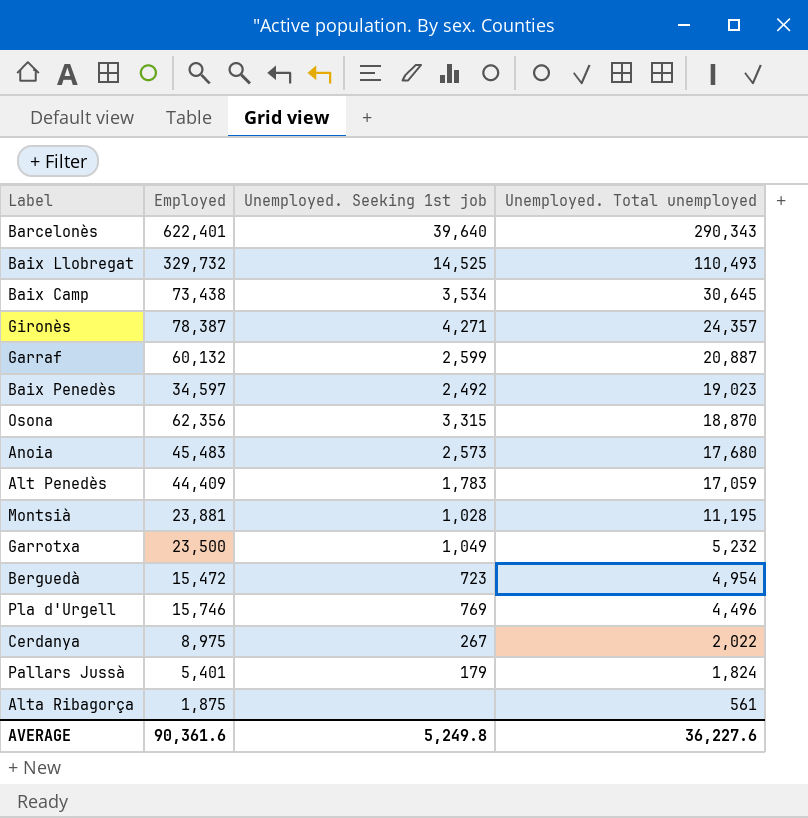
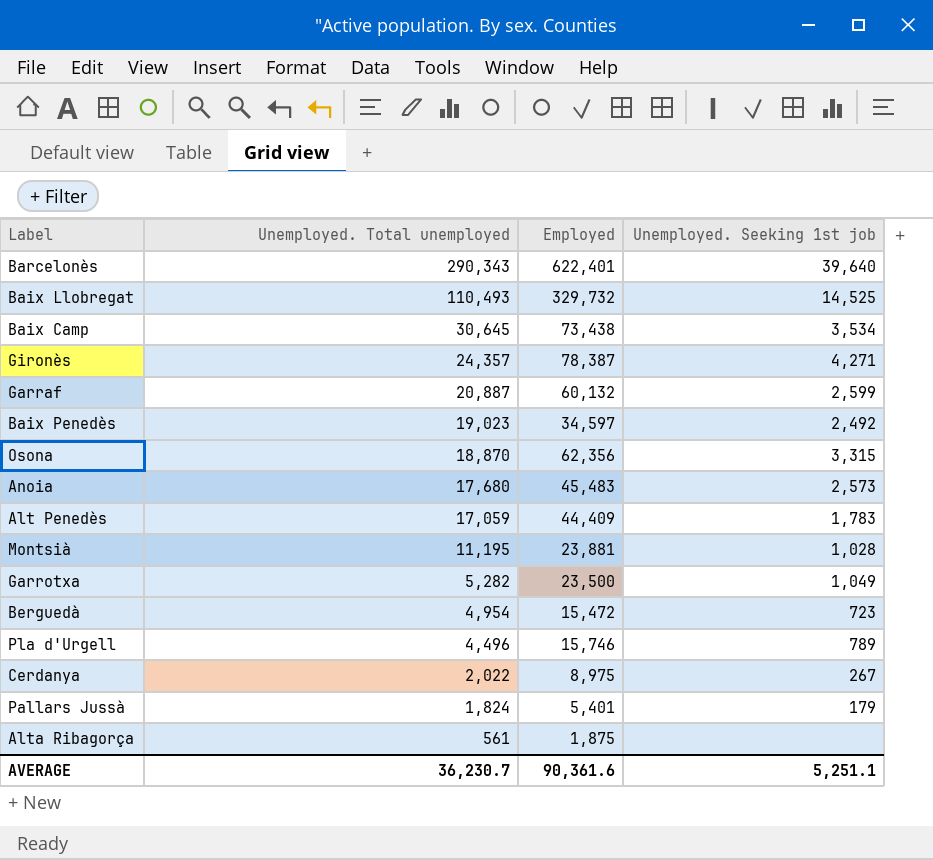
column Unemployed. Total unemployed | position: 4 -> 2
Garrotxa | Unemployed. Total unemployed: 5,232 -> 5,282
Pla d'Urgell | Unemployed. Seeking 1st job: 769 -> 789
AVERAGE | Unemployed. Total unemployed: 36,227.6 -> 36,230.7
AVERAGE | Unemployed. Seeking 1st job: 5,249.8 -> 5,251.1

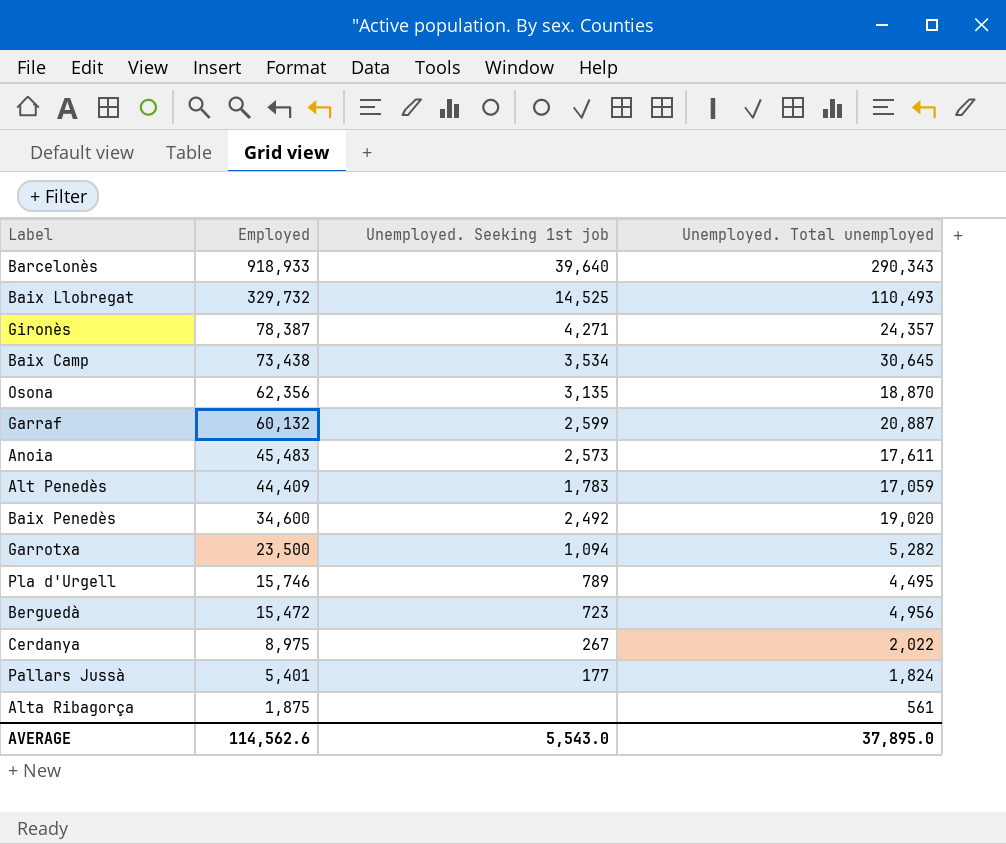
row order: Unemployed. Total unemployed descending -> Employed descending
column Unemployed. Total unemployed | position: 2 -> 4
row Montsià: 11,195 | 23,881 | 1,028 -> none
Barcelonès | Employed: 622,401 -> 918,933
Osona | Unemployed. Seeking 1st job: 3,315 -> 3,135
Anoia | Unemployed. Total unemployed: 17,680 -> 17,611
Baix Penedès | Employed: 34,597 -> 34,600
Baix Penedès | Unemployed. Total unemployed: 19,023 -> 19,020
Garrotxa | Unemployed. Seeking 1st job: 1,049 -> 1,094
Pla d'Urgell | Unemployed. Total unemployed: 4,496 -> 4,495
Berguedà | Unemployed. Total unemployed: 4,954 -> 4,956
Pallars Jussà | Unemployed. Seeking 1st job: 179 -> 177
AVERAGE | Employed: 90,361.6 -> 114,562.6
AVERAGE | Unemployed. Seeking 1st job: 5,251.1 -> 5,543.0
AVERAGE | Unemployed. Total unemployed: 36,230.7 -> 37,895.0

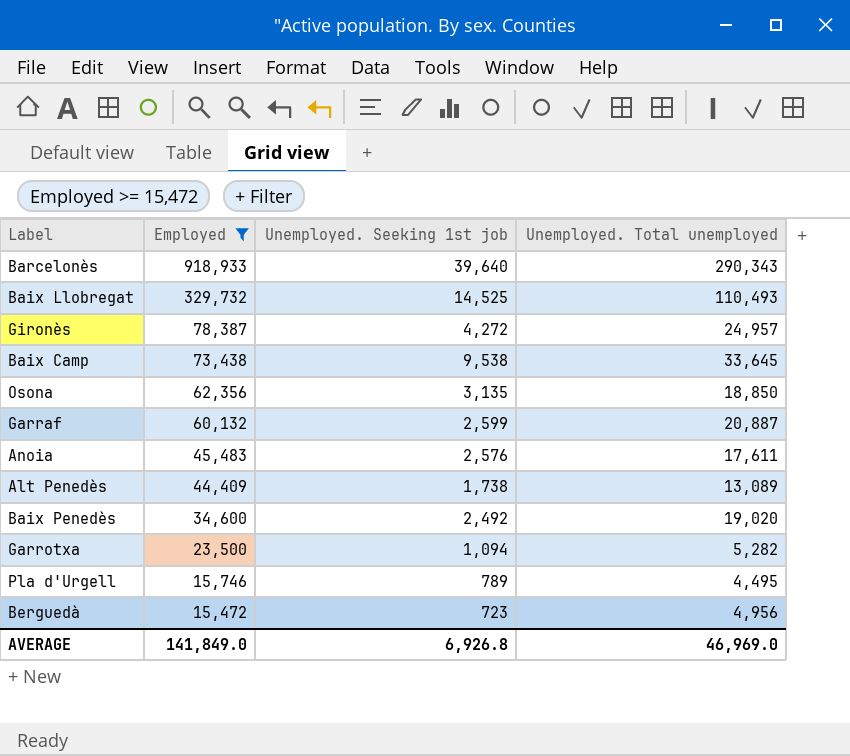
filter: none -> Employed >= 15,472
Gironès | Unemployed. Seeking 1st job: 4,271 -> 4,272
Gironès | Unemployed. Total unemployed: 24,357 -> 24,957
Baix Camp | Unemployed. Seeking 1st job: 3,534 -> 9,538
Baix Camp | Unemployed. Total unemployed: 30,645 -> 33,645
Osona | Unemployed. Total unemployed: 18,870 -> 18,850
Anoia | Unemployed. Seeking 1st job: 2,573 -> 2,576
Alt Penedès | Unemployed. Seeking 1st job: 1,783 -> 1,738
Alt Penedès | Unemployed. Total unemployed: 17,059 -> 13,089
AVERAGE | Employed: 114,562.6 -> 141,849.0
AVERAGE | Unemployed. Seeking 1st job: 5,543.0 -> 6,926.8
AVERAGE | Unemployed. Total unemployed: 37,895.0 -> 46,969.0

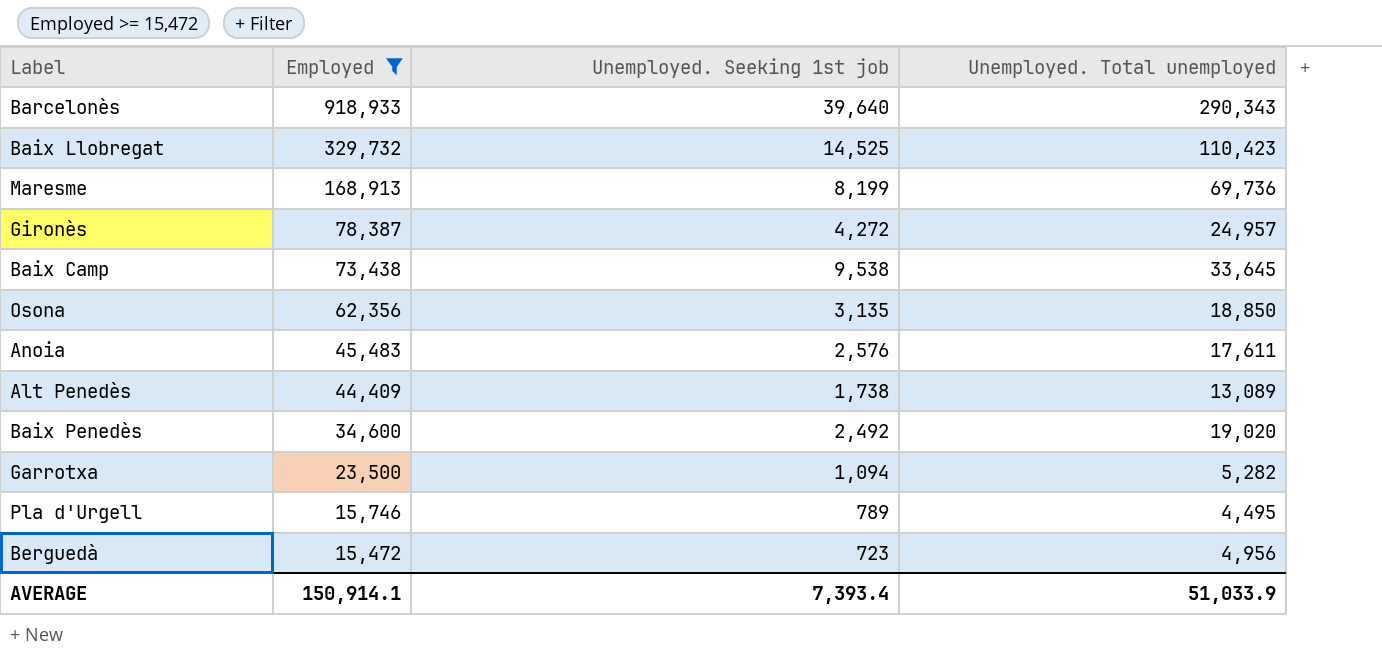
row Garraf: 60,132 | 2,599 | 20,887 -> none
Baix Llobregat | Unemployed. Total unemployed: 110,493 -> 110,423
row Maresme: none -> 168,913 | 8,199 | 69,736
AVERAGE | Employed: 141,849.0 -> 150,914.1
AVERAGE | Unemployed. Seeking 1st job: 6,926.8 -> 7,393.4
AVERAGE | Unemployed. Total unemployed: 46,969.0 -> 51,033.9

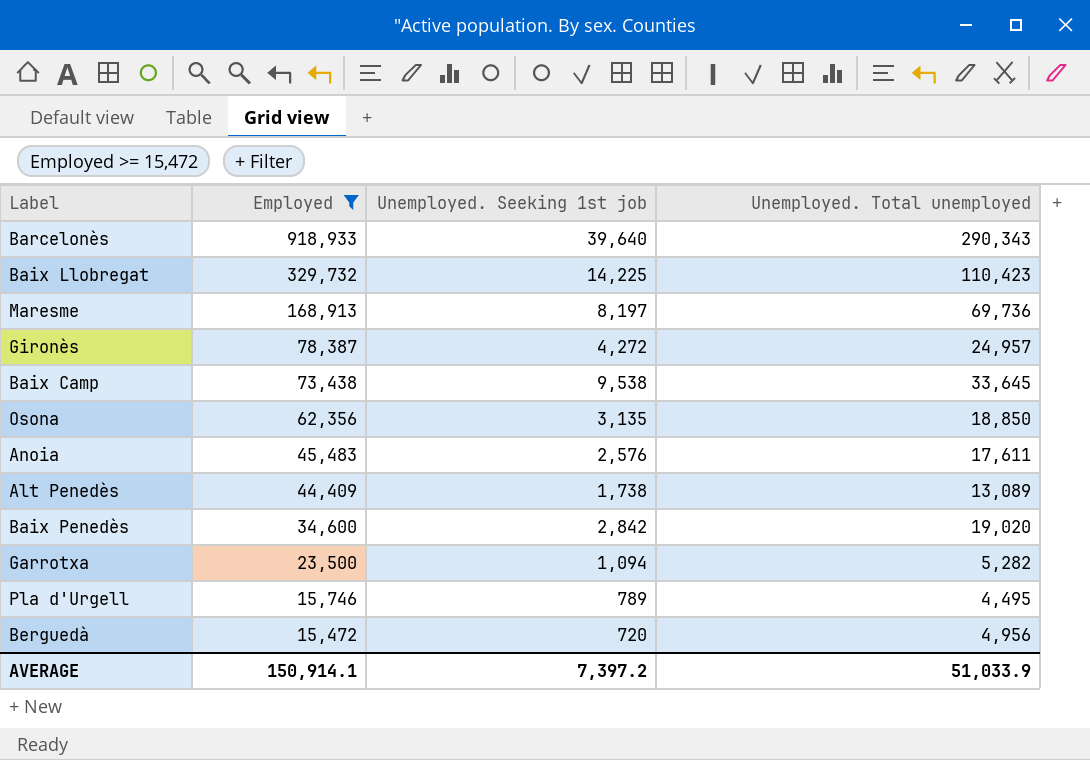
Baix Llobregat | Unemployed. Seeking 1st job: 14,525 -> 14,225
Maresme | Unemployed. Seeking 1st job: 8,199 -> 8,197
Baix Penedès | Unemployed. Seeking 1st job: 2,492 -> 2,842
Berguedà | Unemployed. Seeking 1st job: 723 -> 720
AVERAGE | Unemployed. Seeking 1st job: 7,393.4 -> 7,397.2

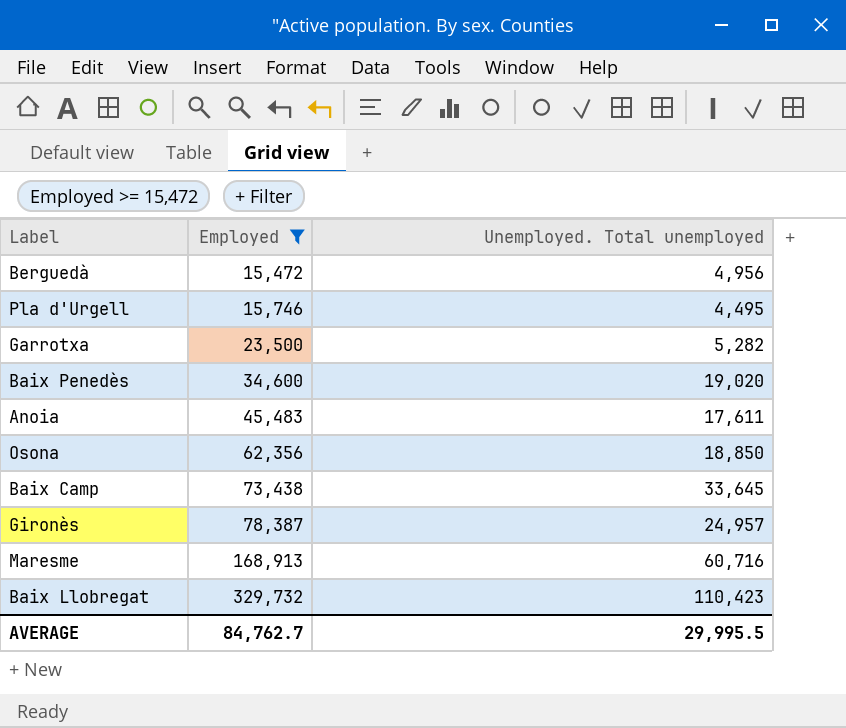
row order: Employed descending -> Employed ascending
column Unemployed. Seeking 1st job | position: 3 -> none
row Barcelonès: 918,933 | 39,640 | 290,343 -> none
row Alt Penedès: 44,409 | 1,738 | 13,089 -> none
Maresme | Unemployed. Total unemployed: 69,736 -> 60,716
AVERAGE | Employed: 150,914.1 -> 84,762.7
AVERAGE | Unemployed. Total unemployed: 51,033.9 -> 29,995.5

